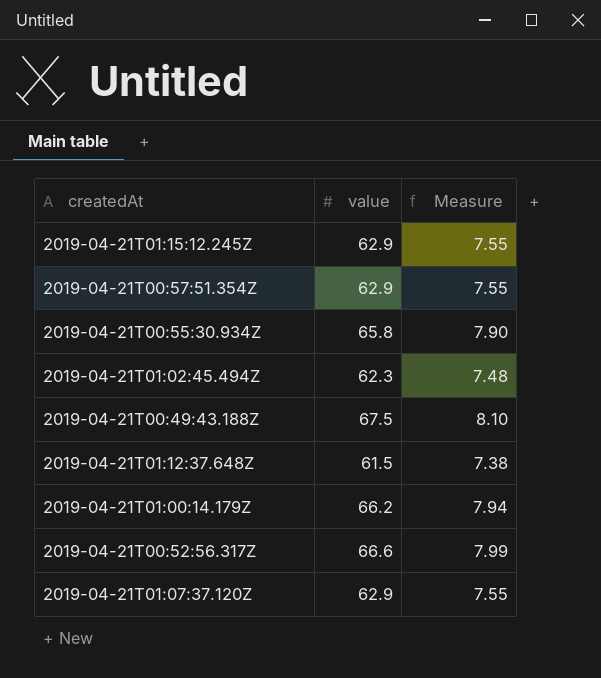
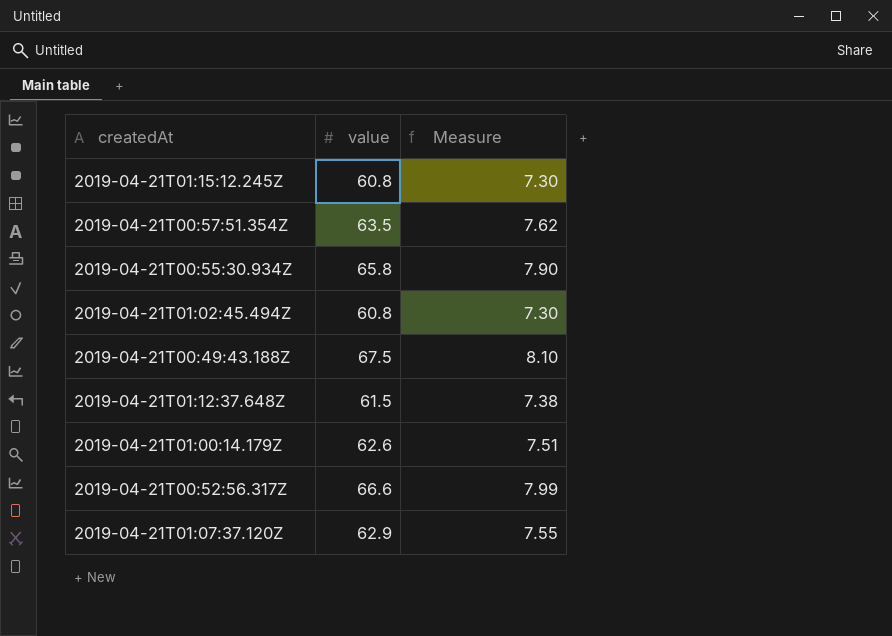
2019-04-21T01:15:12.245Z | value: 62.9 -> 60.8
2019-04-21T01:15:12.245Z | Measure: 7.55 -> 7.30
2019-04-21T00:57:51.354Z | value: 62.9 -> 63.5
2019-04-21T00:57:51.354Z | Measure: 7.55 -> 7.62
2019-04-21T01:02:45.494Z | value: 62.3 -> 60.8
2019-04-21T01:02:45.494Z | Measure: 7.48 -> 7.30
2019-04-21T01:00:14.179Z | value: 66.2 -> 62.6
2019-04-21T01:00:14.179Z | Measure: 7.94 -> 7.51

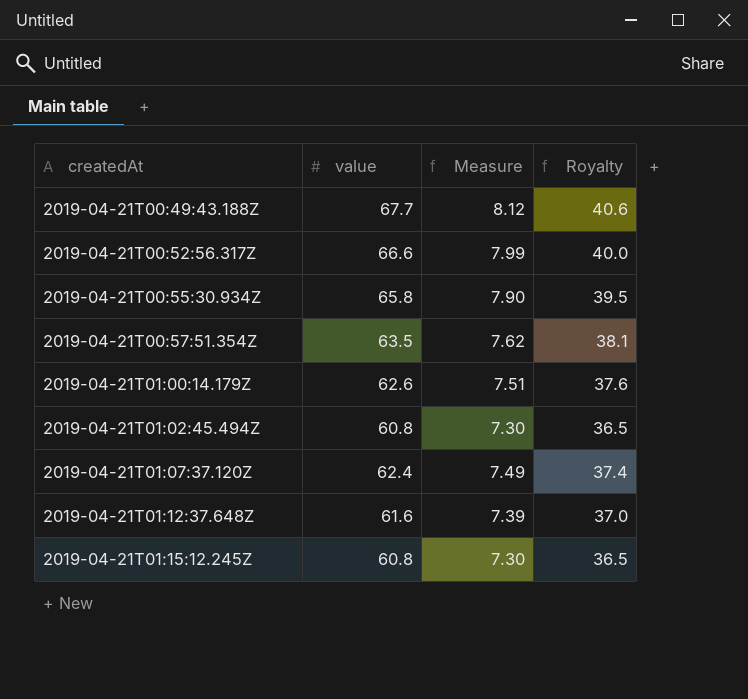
row order: none -> createdAt ascending
column Royalty | formula: none -> [value] * 0.6
2019-04-21T00:49:43.188Z | value: 67.5 -> 67.7
2019-04-21T00:49:43.188Z | Measure: 8.10 -> 8.12
2019-04-21T01:07:37.120Z | value: 62.9 -> 62.4
2019-04-21T01:07:37.120Z | Measure: 7.55 -> 7.49
2019-04-21T01:12:37.648Z | value: 61.5 -> 61.6
2019-04-21T01:12:37.648Z | Measure: 7.38 -> 7.39

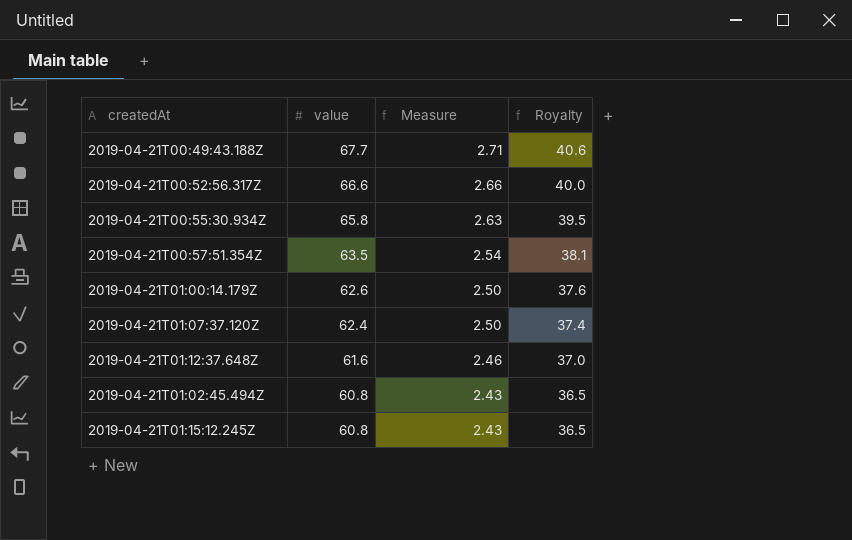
row order: createdAt ascending -> value descending
column Measure | formula: [value] * 0.12 -> [value] * 0.04

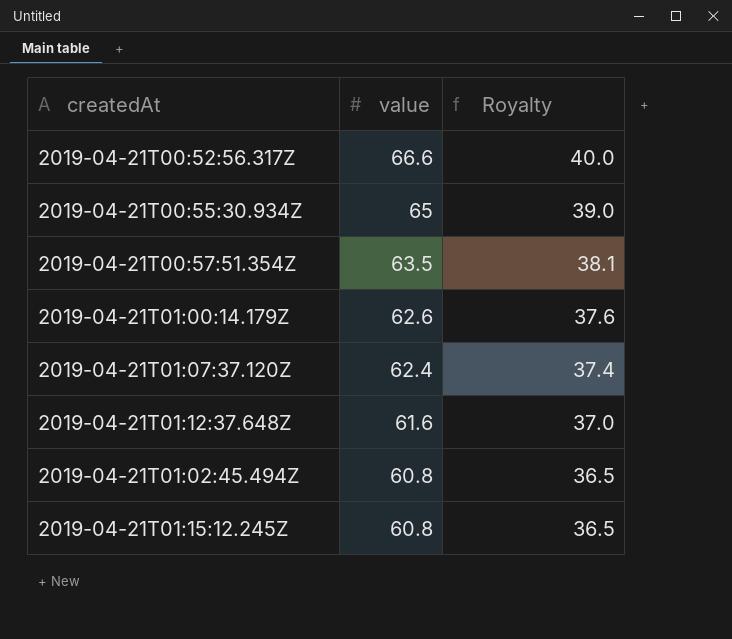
column Measure | formula: [value] * 0.04 -> none
row 2019-04-21T00:49:43.188Z: 67.7 | 2.71 | 40.6 -> none
2019-04-21T00:55:30.934Z | value: 65.8 -> 65
2019-04-21T00:55:30.934Z | Royalty: 39.5 -> 39.0

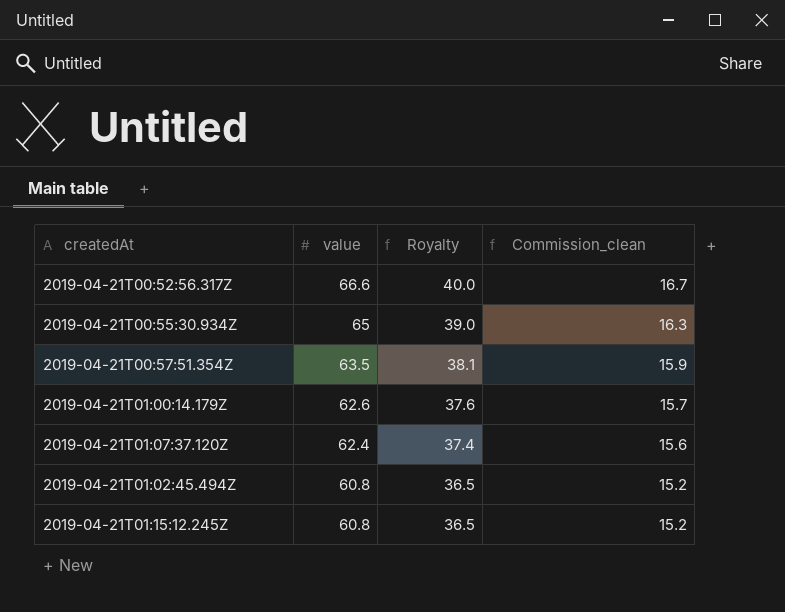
column Commission_clean | formula: none -> [value] * 0.25
row 2019-04-21T01:12:37.648Z: 61.6 | 37.0 -> none

